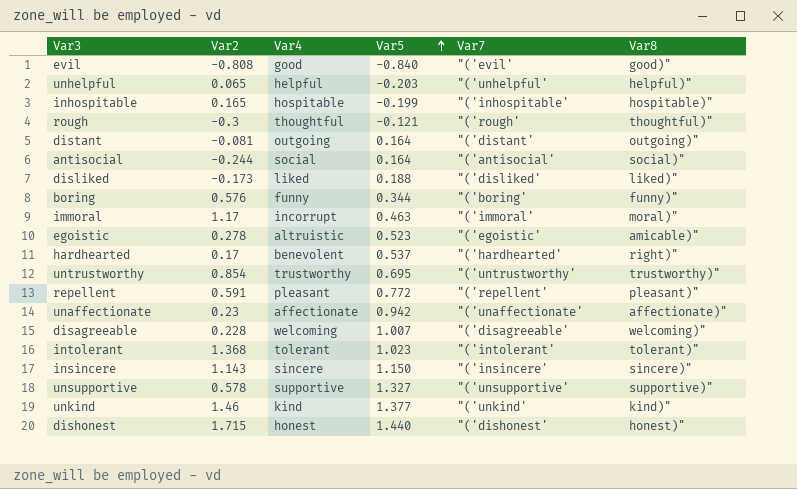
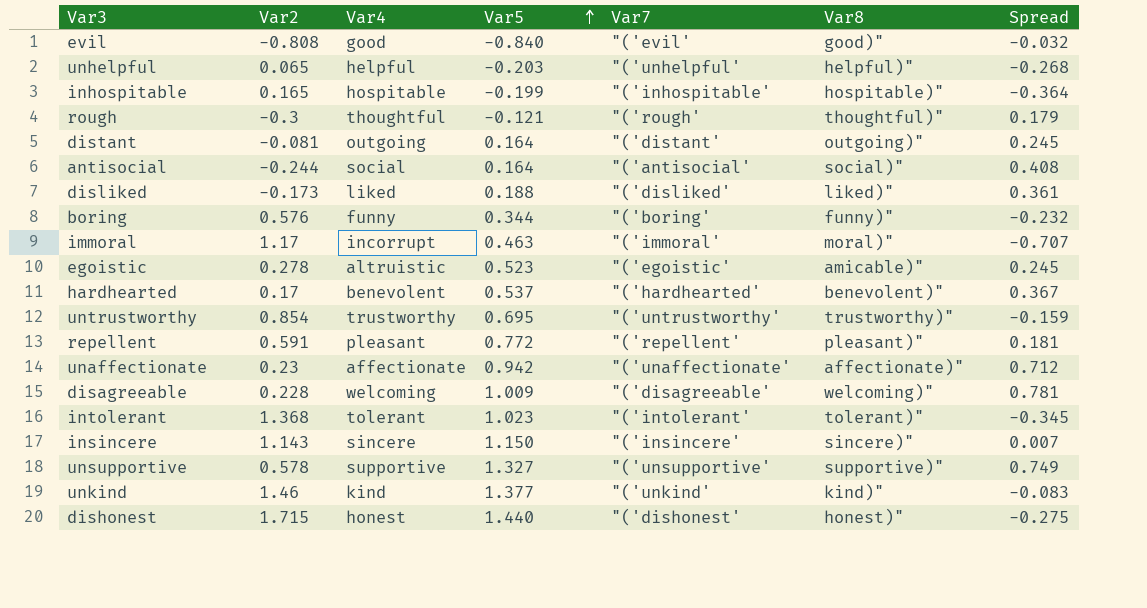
column Spread | formula: none -> [Var5] - [Var2]
hardhearted | Var8: right)" -> benevolent)"
disagreeable | Var5: 1.007 -> 1.009

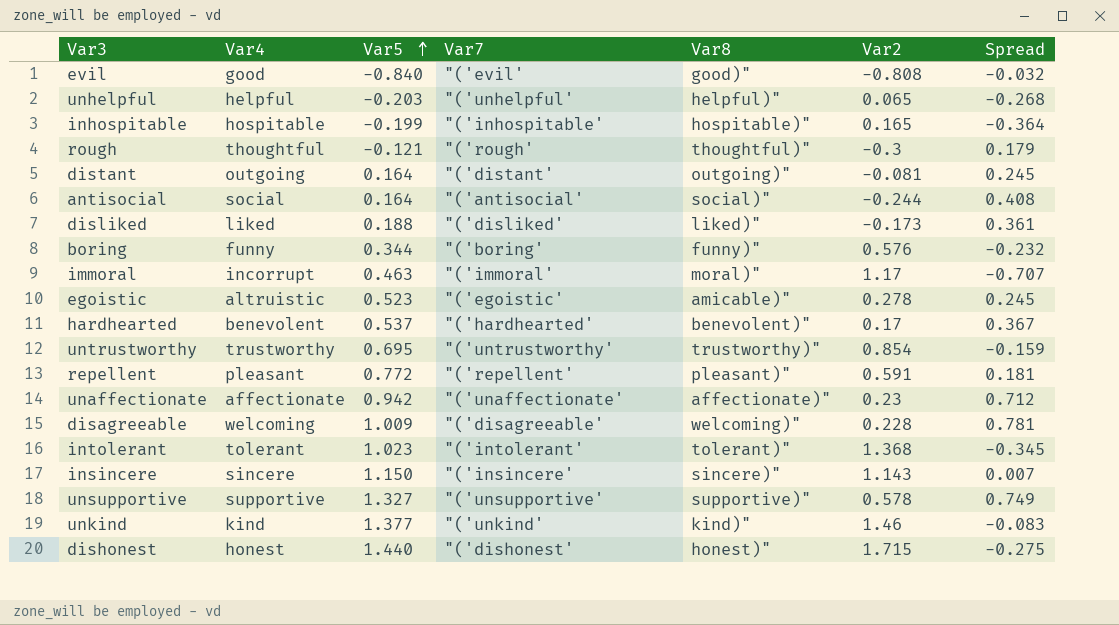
column Var2 | position: 2 -> 6

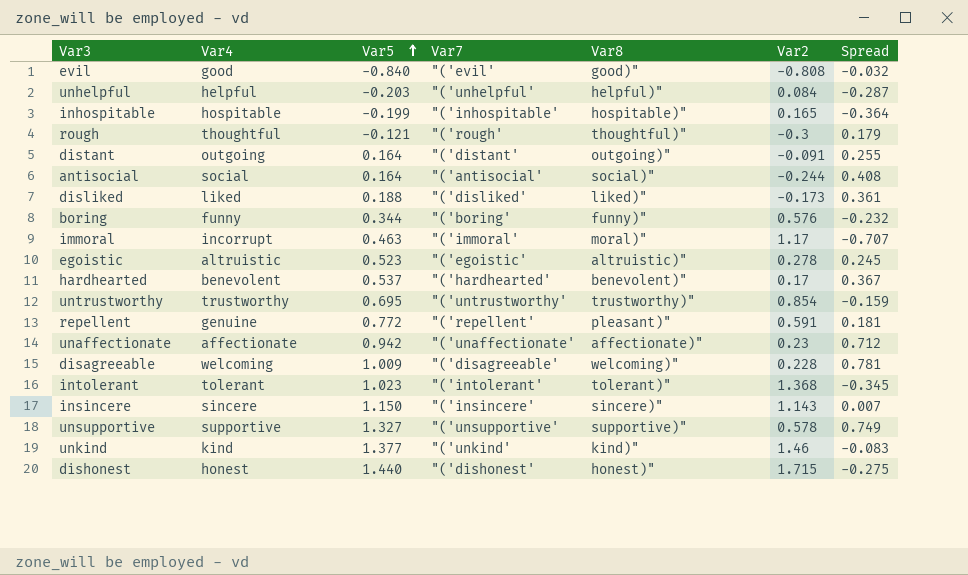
unhelpful | Var2: 0.065 -> 0.084
unhelpful | Spread: -0.268 -> -0.287
distant | Var2: -0.081 -> -0.091
distant | Spread: 0.245 -> 0.255
egoistic | Var8: amicable)" -> altruistic)"
repellent | Var4: pleasant -> genuine

